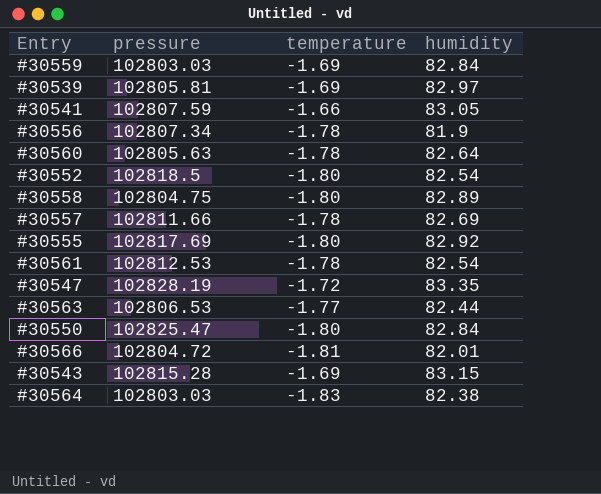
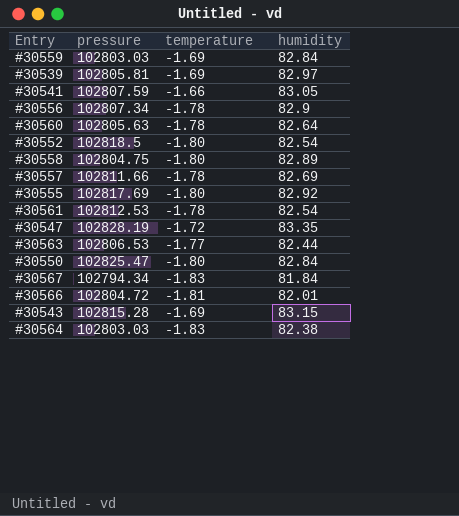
#30556 | humidity: 81.9 -> 82.9
row #30567: none -> 102794.34 | -1.83 | 81.84

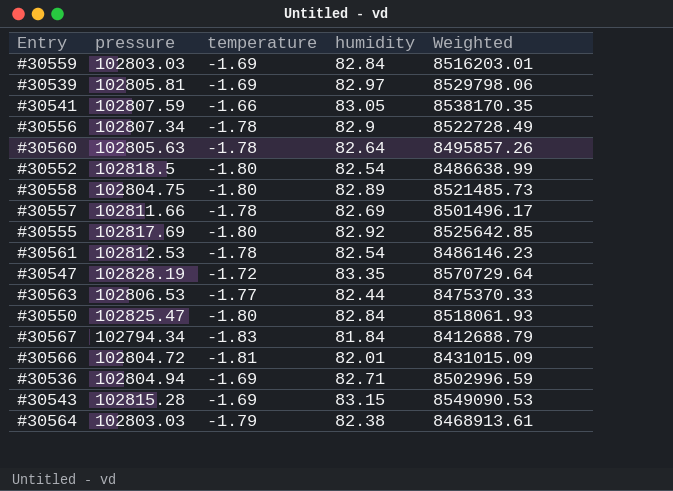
column Weighted | formula: none -> [pressure] * [humidity]
row #30536: none -> 102804.94 | -1.69 | 82.71 | 8502996.59
#30564 | temperature: -1.83 -> -1.79

